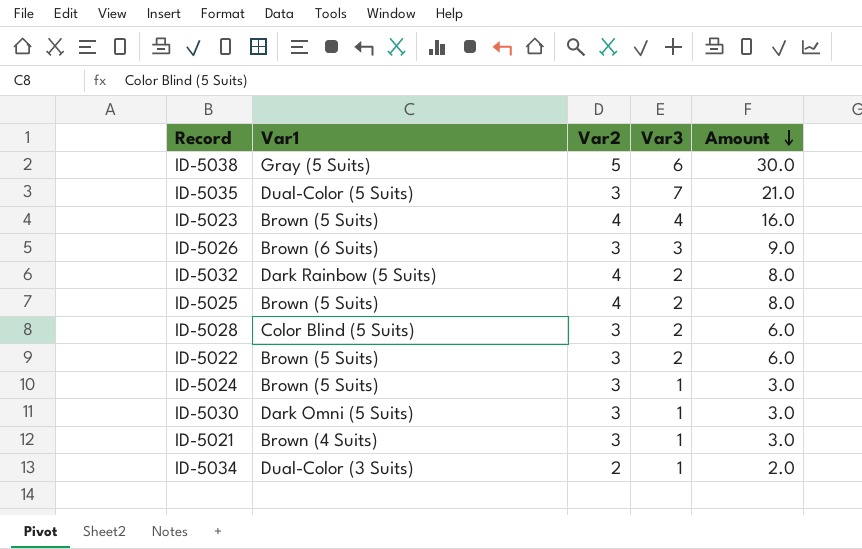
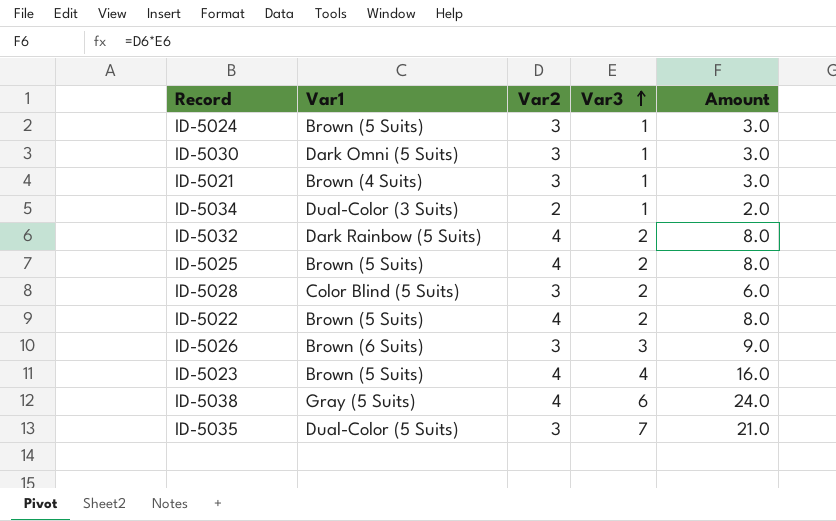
row order: Amount descending -> Var3 ascending
ID-5022 | Var2: 3 -> 4
ID-5022 | Amount: 6.0 -> 8.0
ID-5038 | Var2: 5 -> 4
ID-5038 | Amount: 30.0 -> 24.0

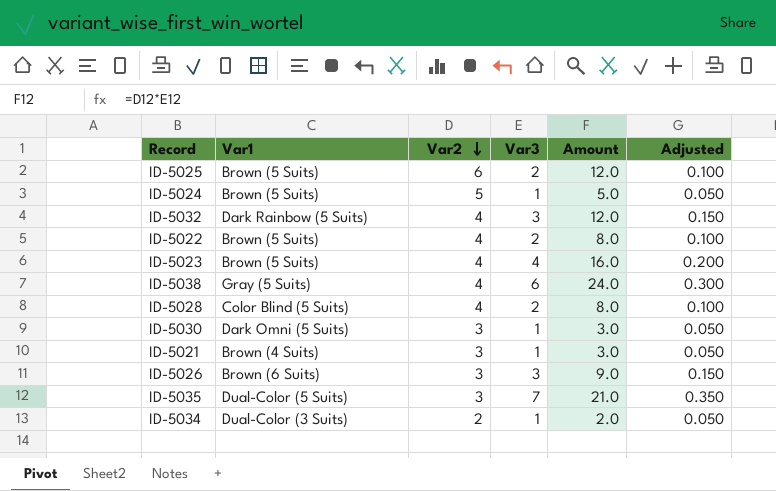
row order: Var3 ascending -> Var2 descending
column Adjusted | formula: none -> [Var3] * 0.05
ID-5025 | Var2: 4 -> 6
ID-5025 | Amount: 8.0 -> 12.0
ID-5024 | Var2: 3 -> 5
ID-5024 | Amount: 3.0 -> 5.0
ID-5032 | Var3: 2 -> 3
ID-5032 | Amount: 8.0 -> 12.0
ID-5028 | Var2: 3 -> 4
ID-5028 | Amount: 6.0 -> 8.0

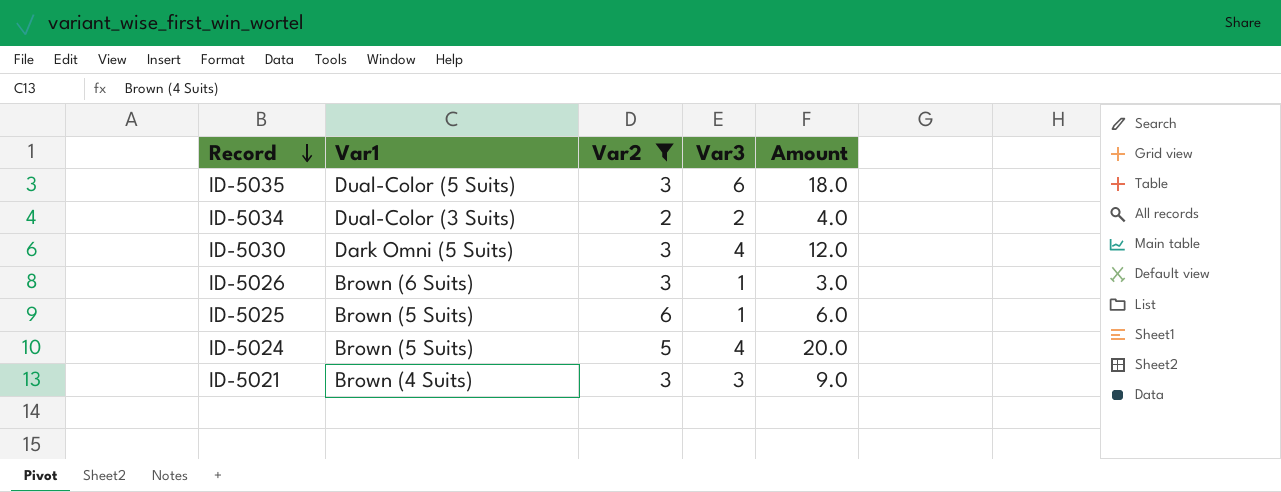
filter: none -> Var2 != 4
row order: Var2 descending -> Record descending
column Adjusted | formula: [Var3] * 0.05 -> none
ID-5035 | Var3: 7 -> 6
ID-5035 | Amount: 21.0 -> 18.0
ID-5034 | Var3: 1 -> 2
ID-5034 | Amount: 2.0 -> 4.0
ID-5030 | Var3: 1 -> 4
ID-5030 | Amount: 3.0 -> 12.0
ID-5026 | Var3: 3 -> 1
ID-5026 | Amount: 9.0 -> 3.0
ID-5025 | Var3: 2 -> 1
ID-5025 | Amount: 12.0 -> 6.0
ID-5024 | Var3: 1 -> 4
ID-5024 | Amount: 5.0 -> 20.0
ID-5021 | Var3: 1 -> 3
ID-5021 | Amount: 3.0 -> 9.0

